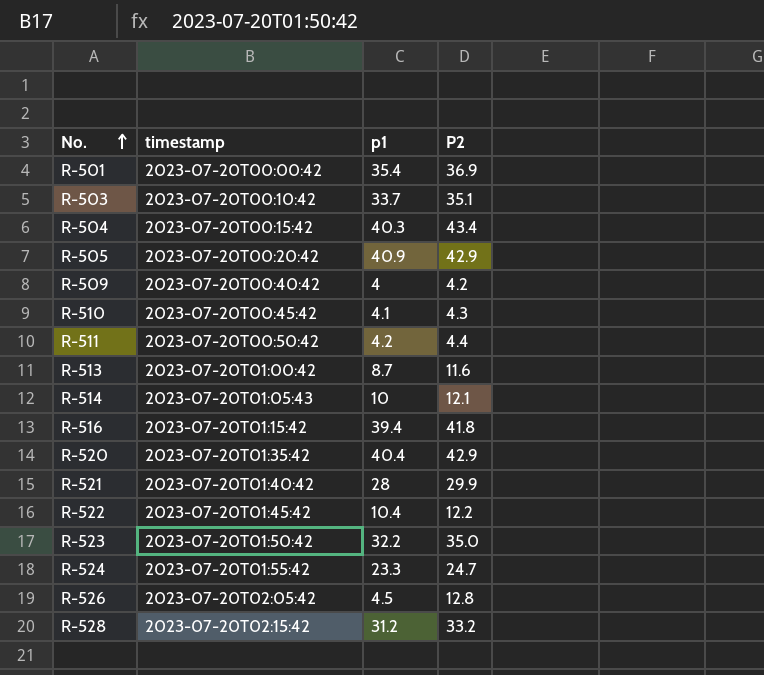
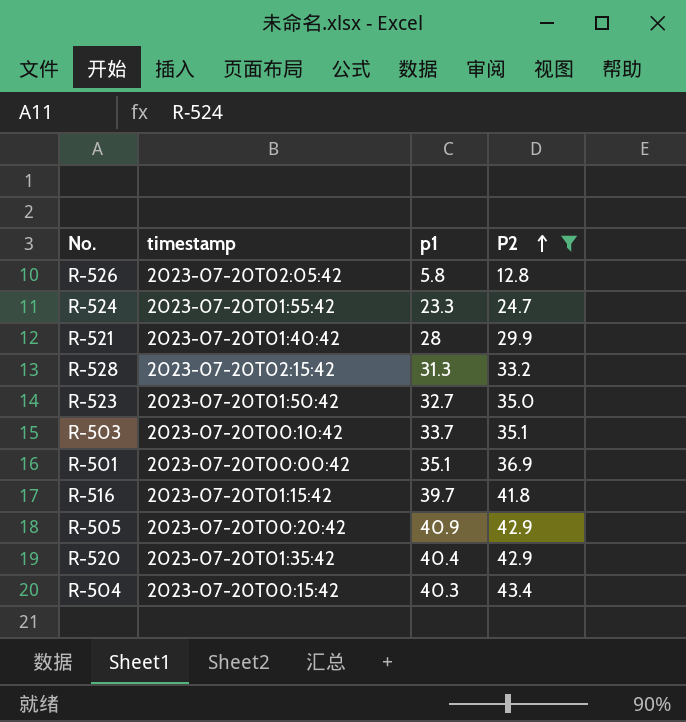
filter: none -> P2 >= 12.8
row order: No. ascending -> P2 ascending
R-526 | p1: 4.5 -> 5.8
R-528 | p1: 31.2 -> 31.3
R-523 | p1: 32.2 -> 32.7
R-501 | p1: 35.4 -> 35.1
R-516 | p1: 39.4 -> 39.7

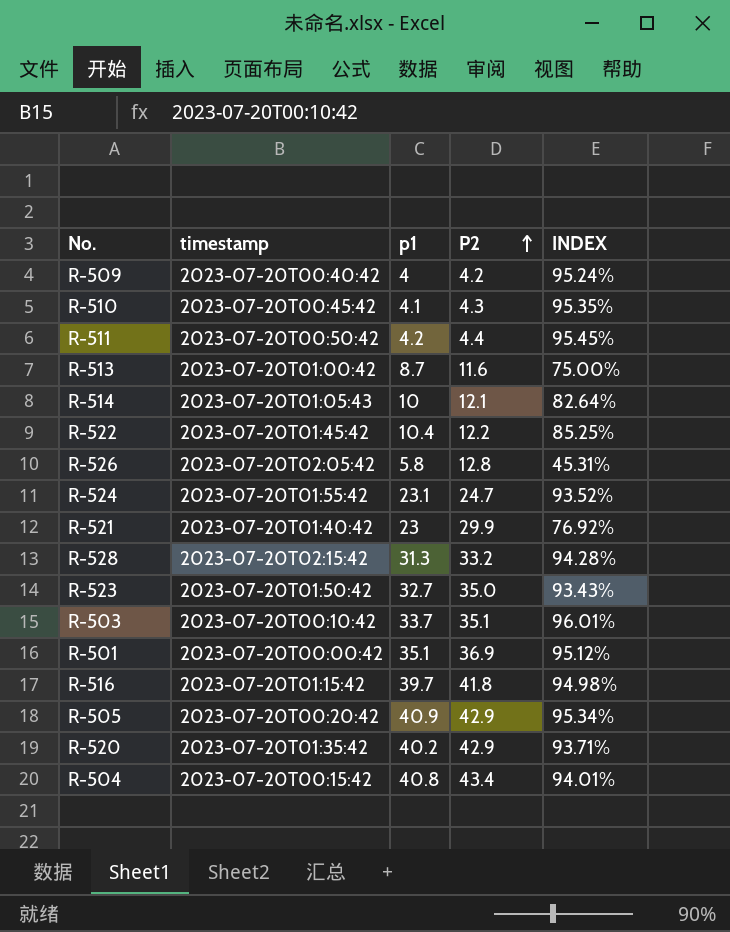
filter: P2 >= 12.8 -> none
column INDEX | formula: none -> [p1] / [P2]
R-524 | p1: 23.3 -> 23.1
R-521 | p1: 28 -> 23
R-520 | p1: 40.4 -> 40.2
R-504 | p1: 40.3 -> 40.8

